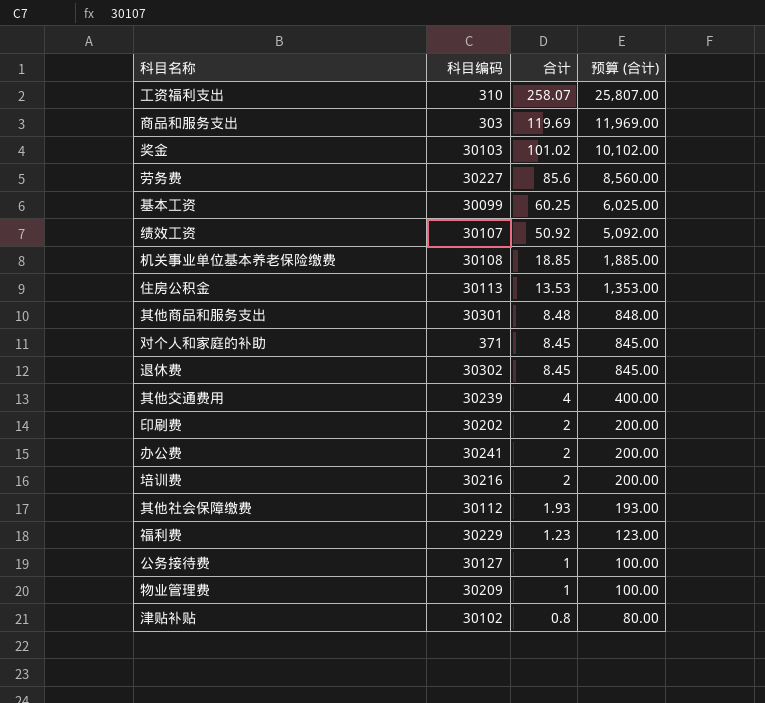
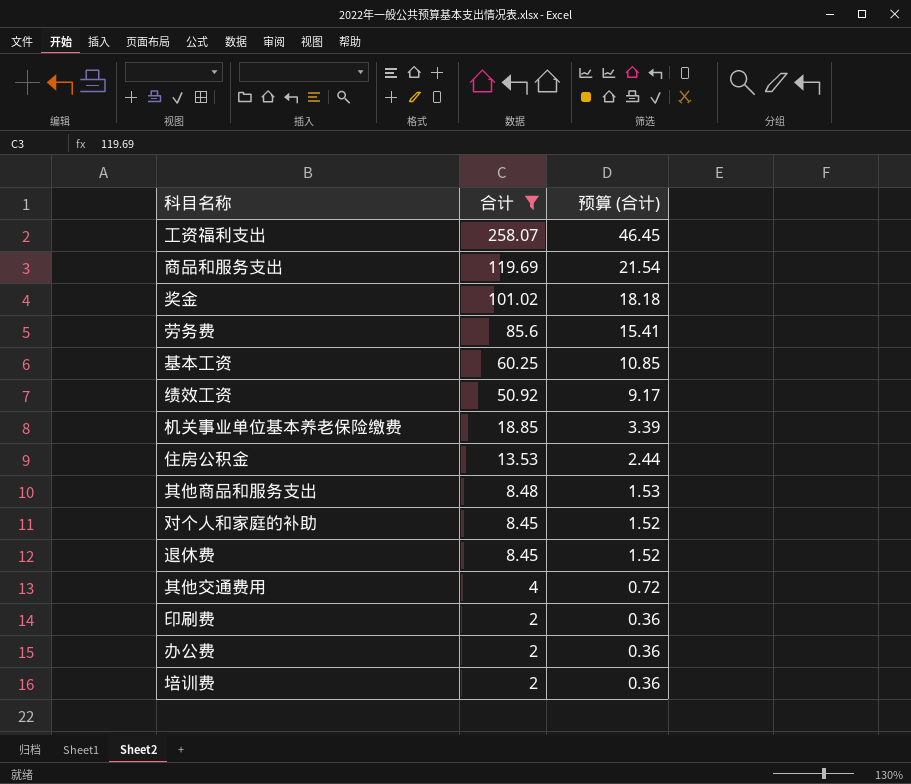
filter: none -> 合计 >= 2
column 科目编码 | position: 2 -> none
column 预算 (合计) | formula: [合计] * 100 -> [合计] * 0.18

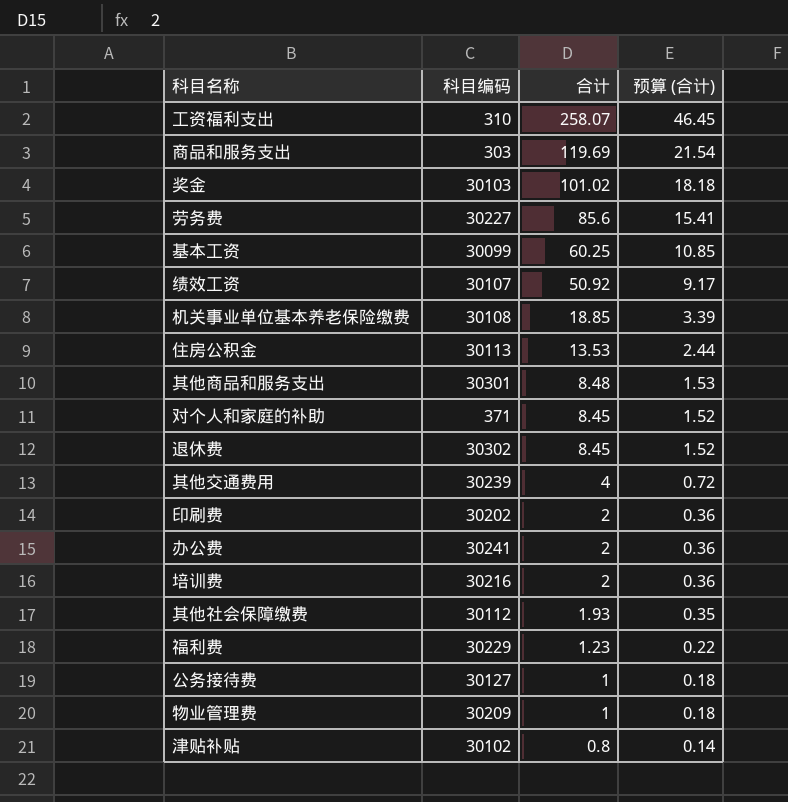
filter: 合计 >= 2 -> none
column 科目编码 | position: none -> 2

